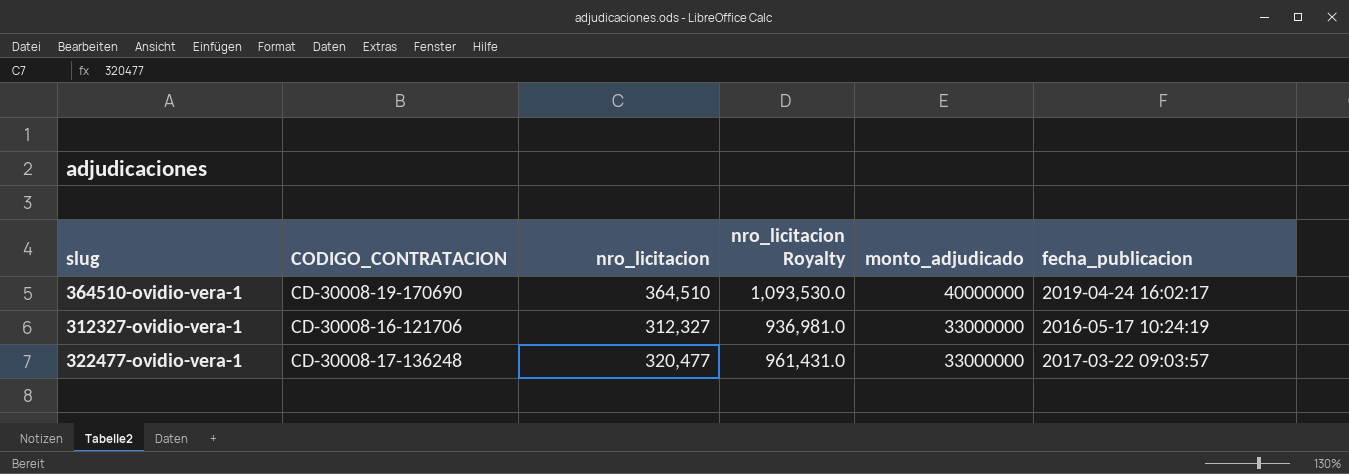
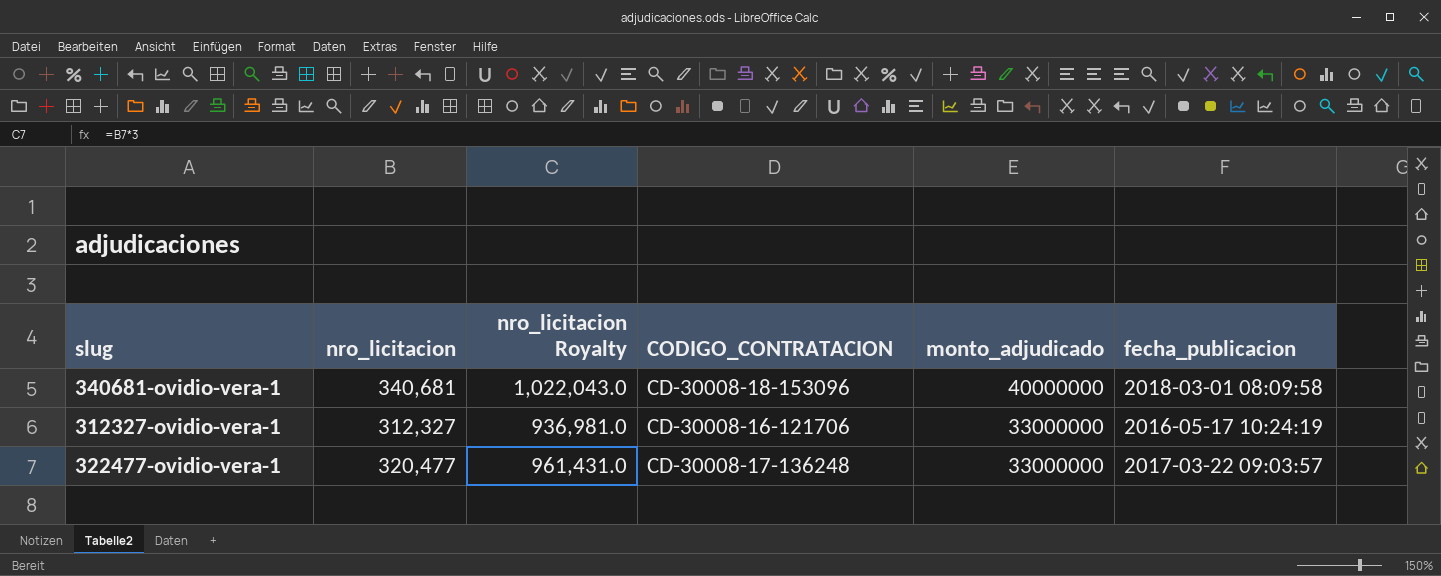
column CODIGO_CONTRATACION | position: 2 -> 4
row 364510-ovidio-vera-1: CD-30008-19-170690 | 364,510 | 1,093,530.0 | 40000000 | 2019-04-24 16:02:17 -> none
row 340681-ovidio-vera-1: none -> 340,681 | 1,022,043.0 | CD-30008-18-153096 | 40000000 | 2018-03-01 08:09:58

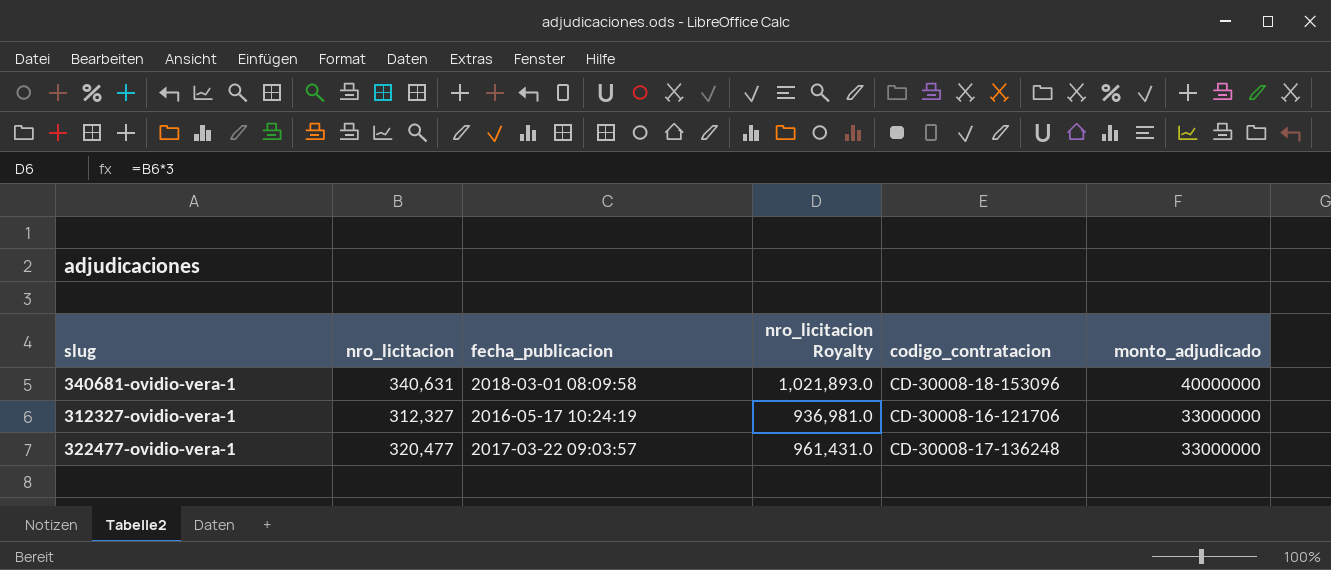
column fecha_publicacion | position: 6 -> 3
column name: CODIGO_CONTRATACION -> codigo_contratacion
340681-ovidio-vera-1 | nro_licitacion: 340,681 -> 340,631
340681-ovidio-vera-1 | nro_licitacion Royalty: 1,022,043.0 -> 1,021,893.0

